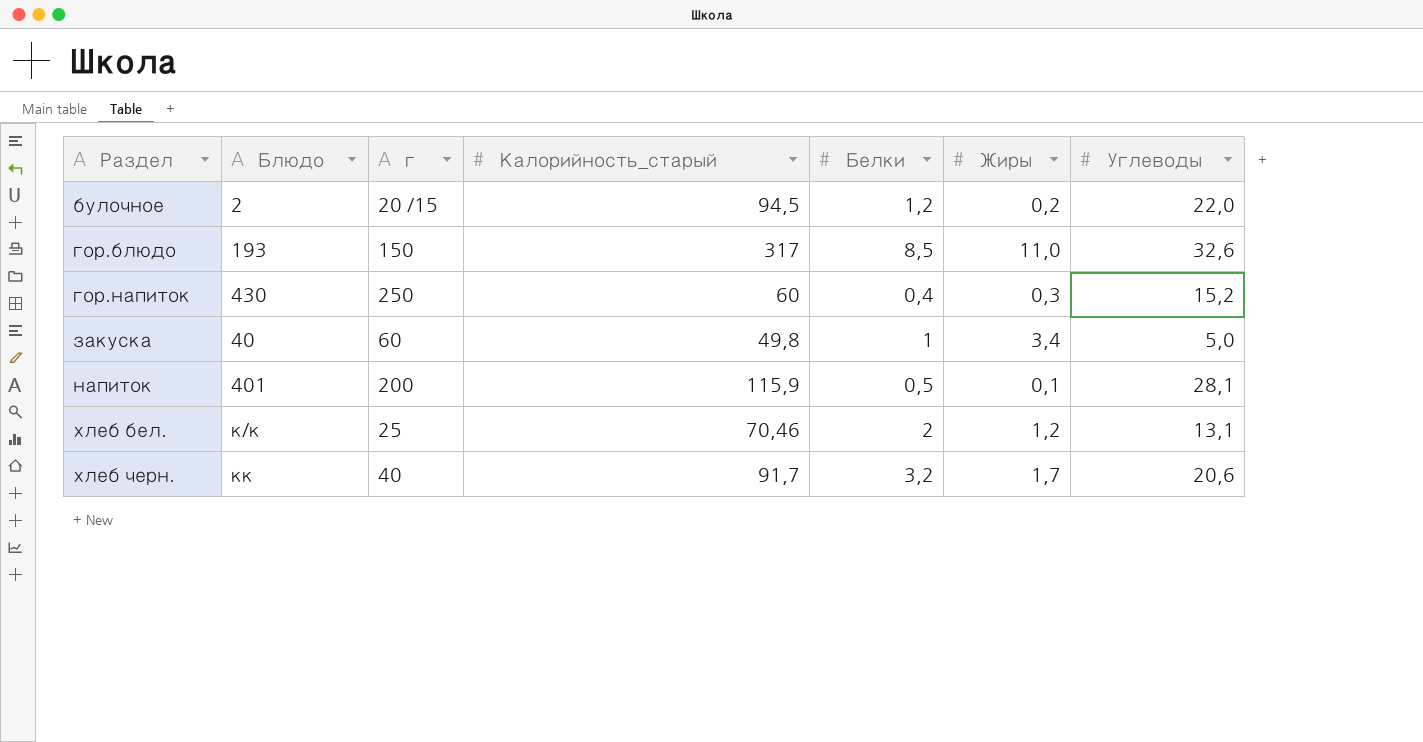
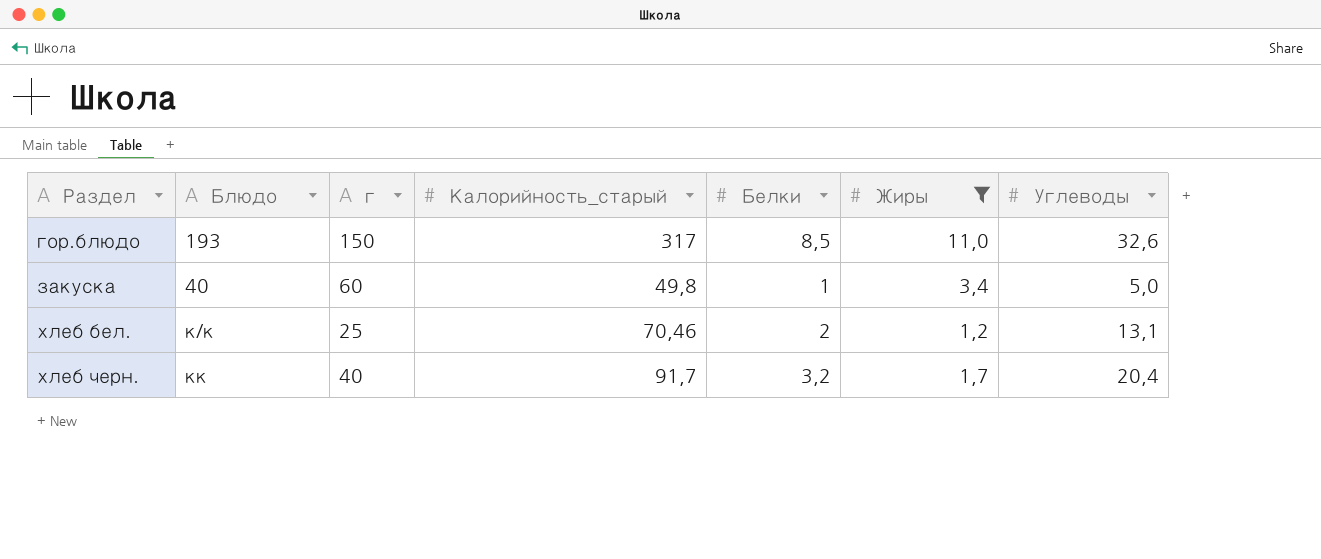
filter: none -> Жиры >= 1,2
хлеб черн. | Углеводы: 20,6 -> 20,4

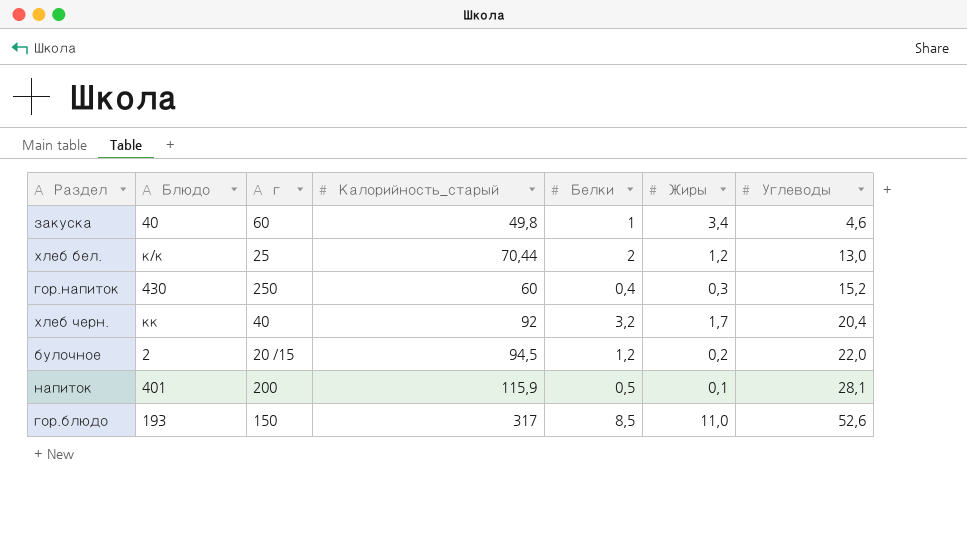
filter: Жиры >= 1,2 -> none
row order: Раздел ascending -> Углеводы ascending
закуска | Углеводы: 5,0 -> 4,6
хлеб бел. | Калорийность_старый: 70,46 -> 70,44
хлеб бел. | Углеводы: 13,1 -> 13,0
хлеб черн. | Калорийность_старый: 91,7 -> 92
гор.блюдо | Углеводы: 32,6 -> 52,6

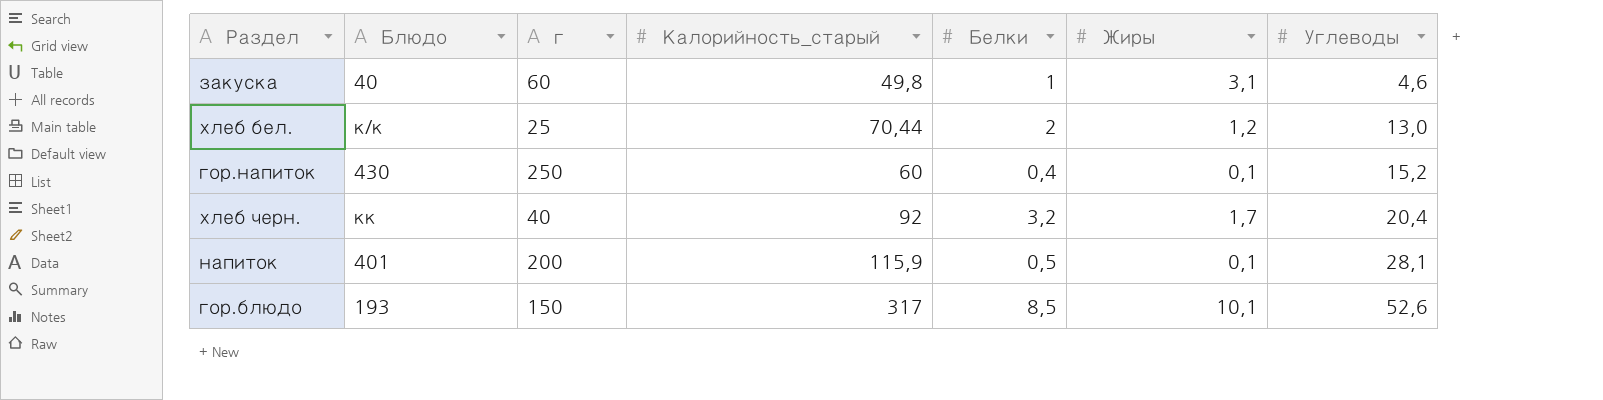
row булочное: 2 | 20 /15 | 94,5 | 1,2 | 0,2 | 22,0 -> none
закуска | Жиры: 3,4 -> 3,1
гор.напиток | Жиры: 0,3 -> 0,1
гор.блюдо | Жиры: 11,0 -> 10,1

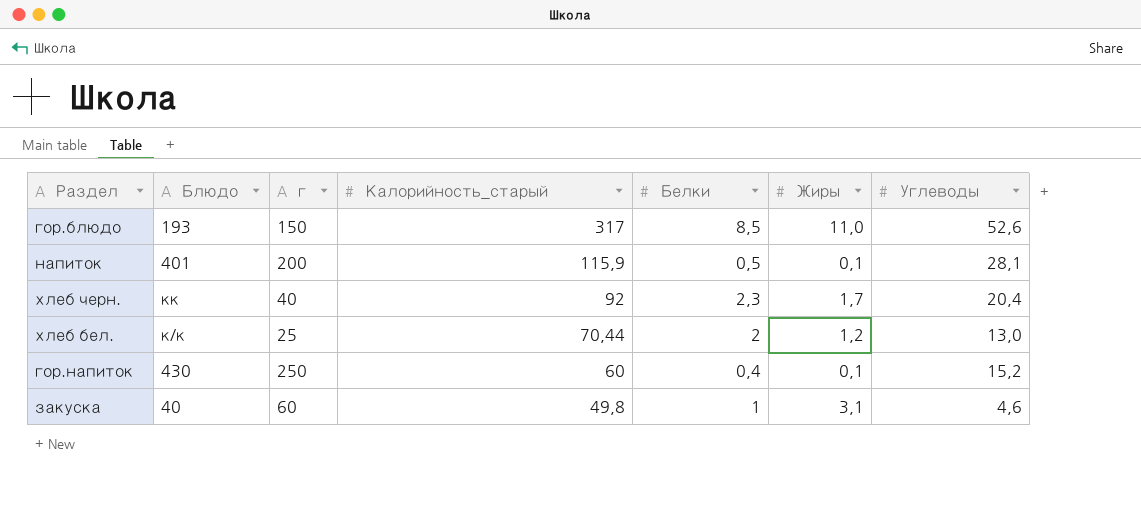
row order: Углеводы ascending -> Калорийность_старый descending
гор.блюдо | Жиры: 10,1 -> 11,0
хлеб черн. | Белки: 3,2 -> 2,3

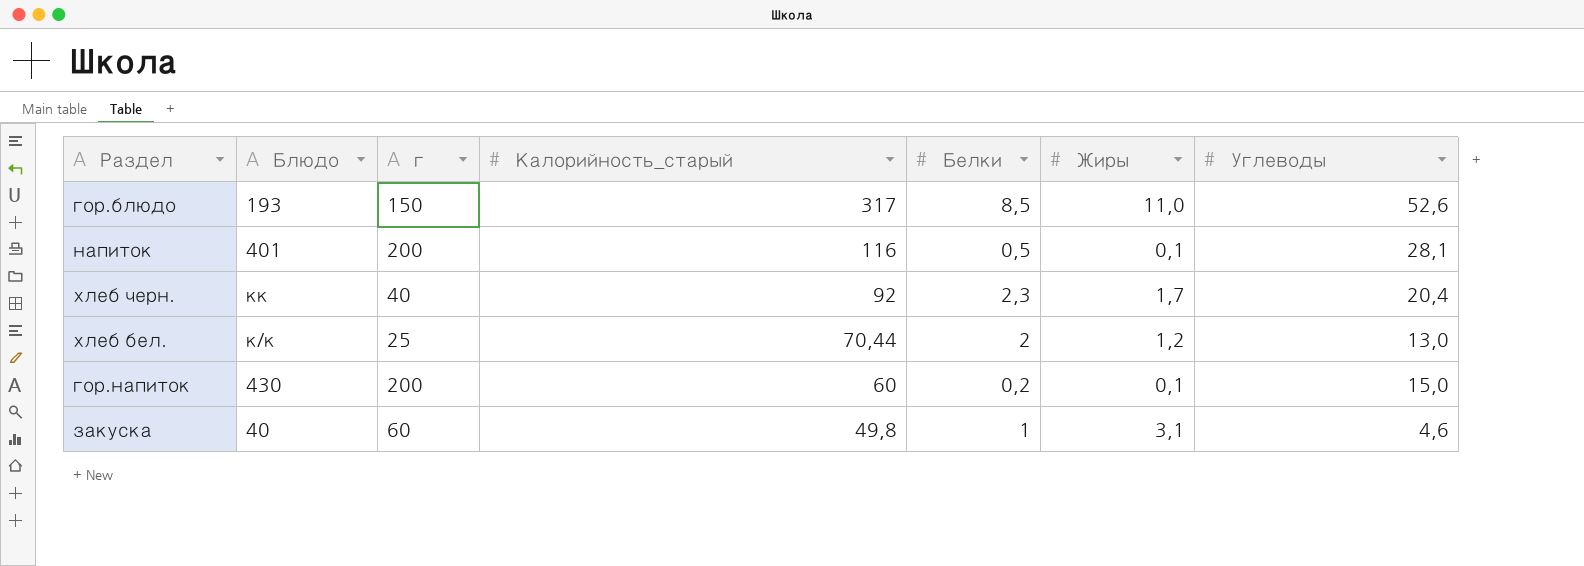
напиток | Калорийность_старый: 115,9 -> 116
гор.напиток | г: 250 -> 200
гор.напиток | Белки: 0,4 -> 0,2
гор.напиток | Углеводы: 15,2 -> 15,0

